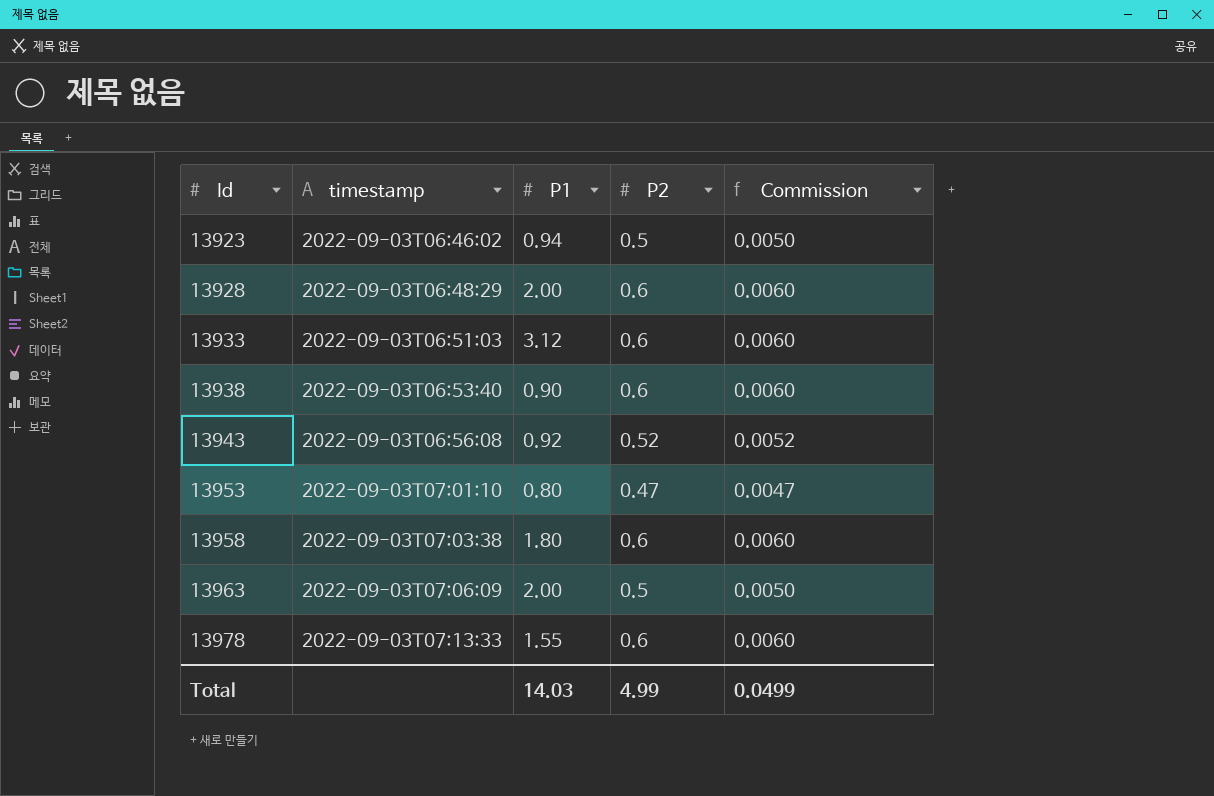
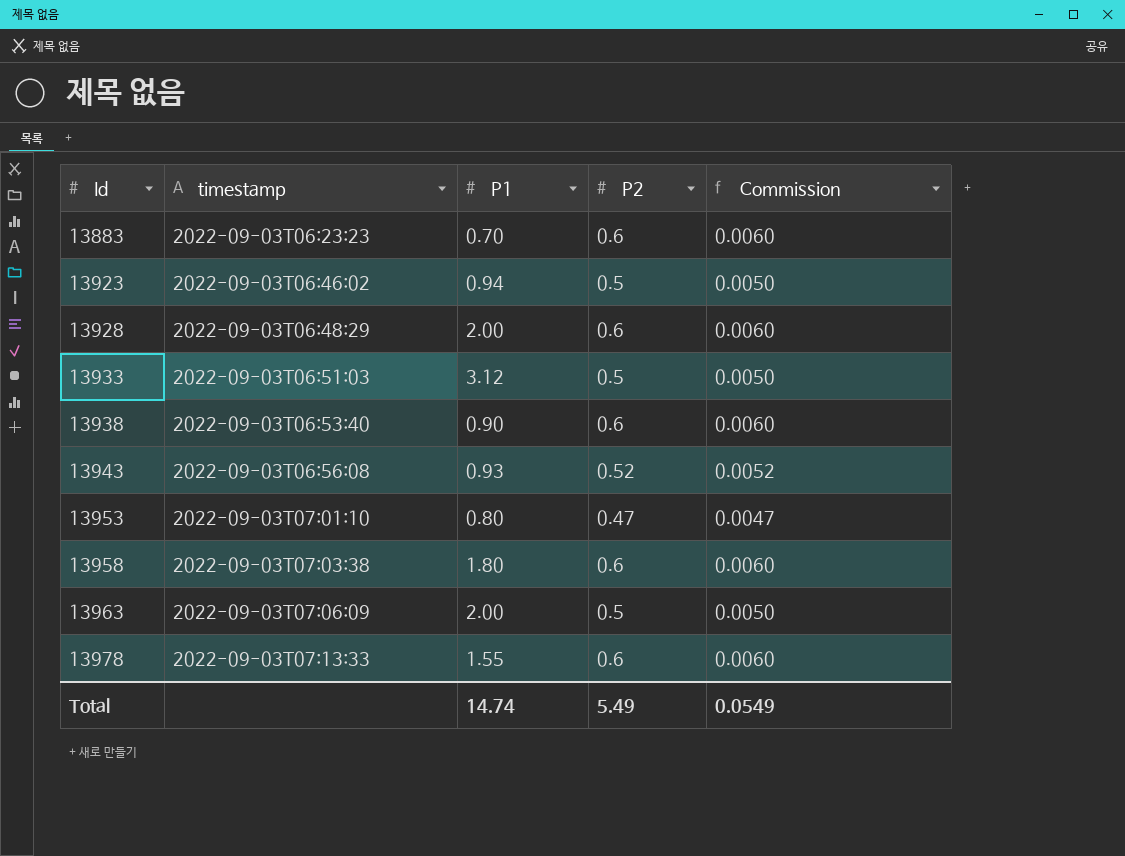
row 13883: none -> 2022-09-03T06:23:23 | 0.70 | 0.6 | 0.0060
13933 | P2: 0.6 -> 0.5
13933 | Commission: 0.0060 -> 0.0050
13943 | P1: 0.92 -> 0.93
Total | P1: 14.03 -> 14.74
Total | P2: 4.99 -> 5.49
Total | Commission: 0.0499 -> 0.0549

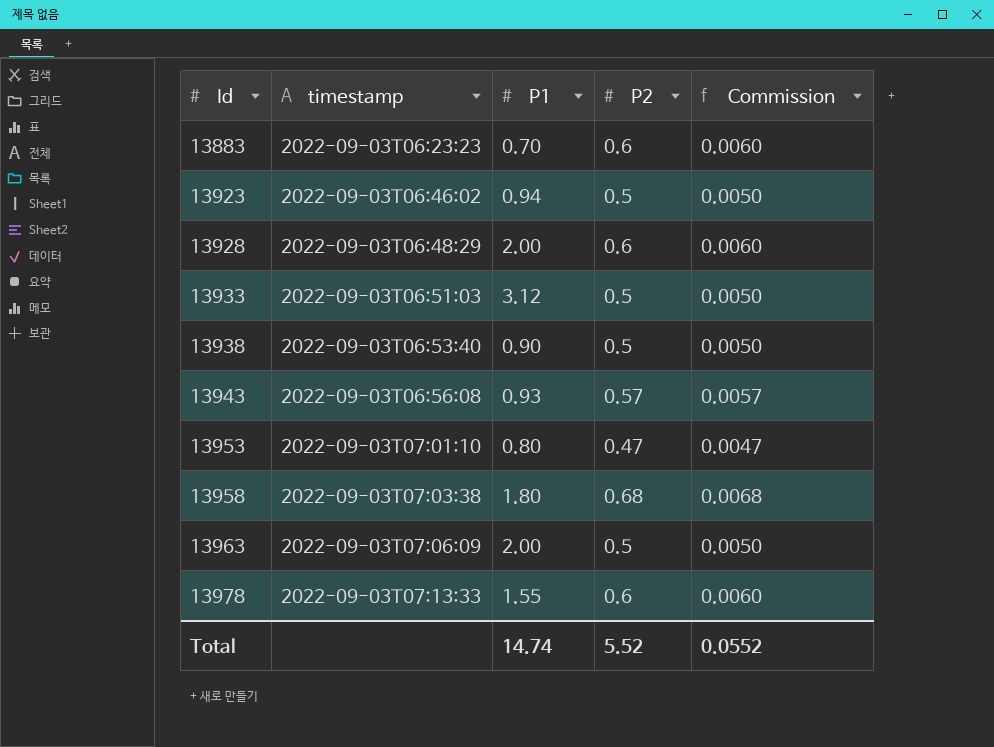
13938 | P2: 0.6 -> 0.5
13938 | Commission: 0.0060 -> 0.0050
13943 | P2: 0.52 -> 0.57
13943 | Commission: 0.0052 -> 0.0057
13958 | P2: 0.6 -> 0.68
13958 | Commission: 0.0060 -> 0.0068
Total | P2: 5.49 -> 5.52
Total | Commission: 0.0549 -> 0.0552

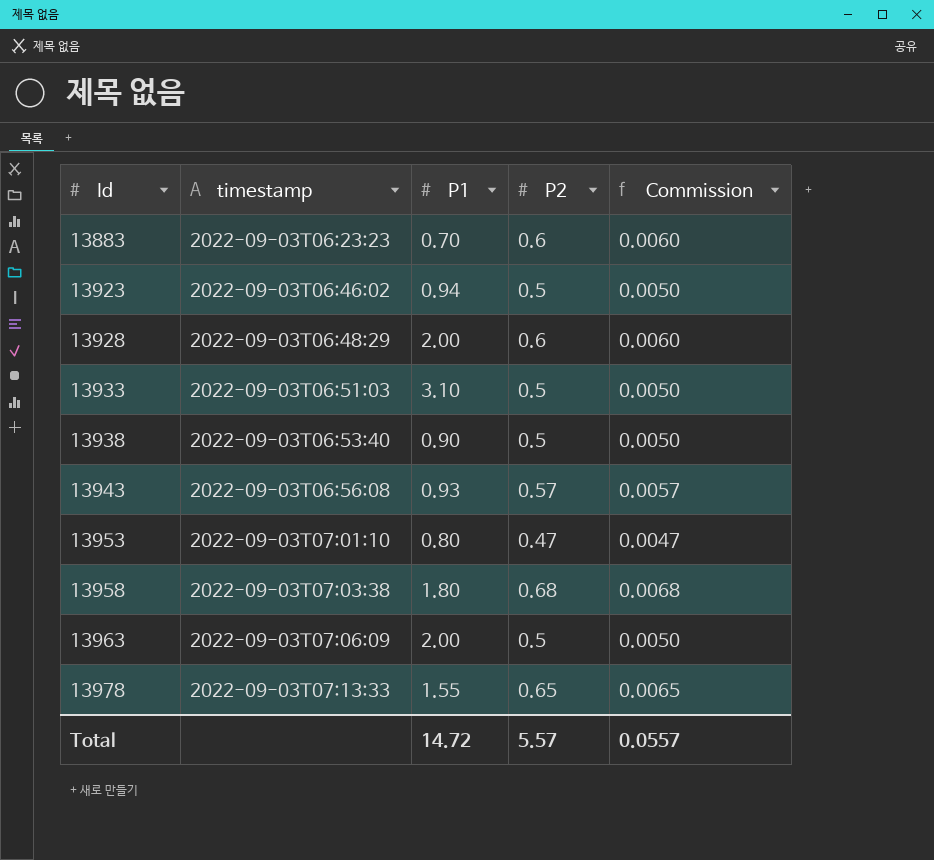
13933 | P1: 3.12 -> 3.10
13978 | P2: 0.6 -> 0.65
13978 | Commission: 0.0060 -> 0.0065
Total | P1: 14.74 -> 14.72
Total | P2: 5.52 -> 5.57
Total | Commission: 0.0552 -> 0.0557

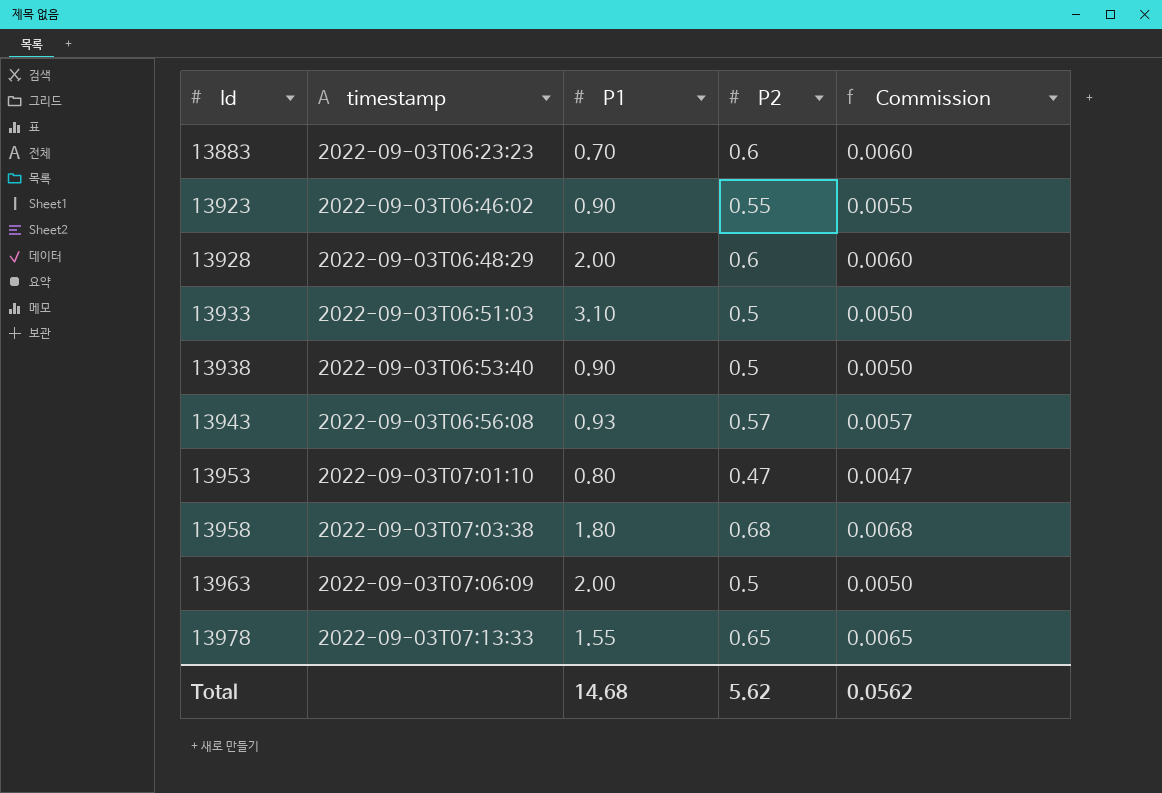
13923 | P1: 0.94 -> 0.90
13923 | P2: 0.5 -> 0.55
13923 | Commission: 0.0050 -> 0.0055
Total | P1: 14.72 -> 14.68
Total | P2: 5.57 -> 5.62
Total | Commission: 0.0557 -> 0.0562

